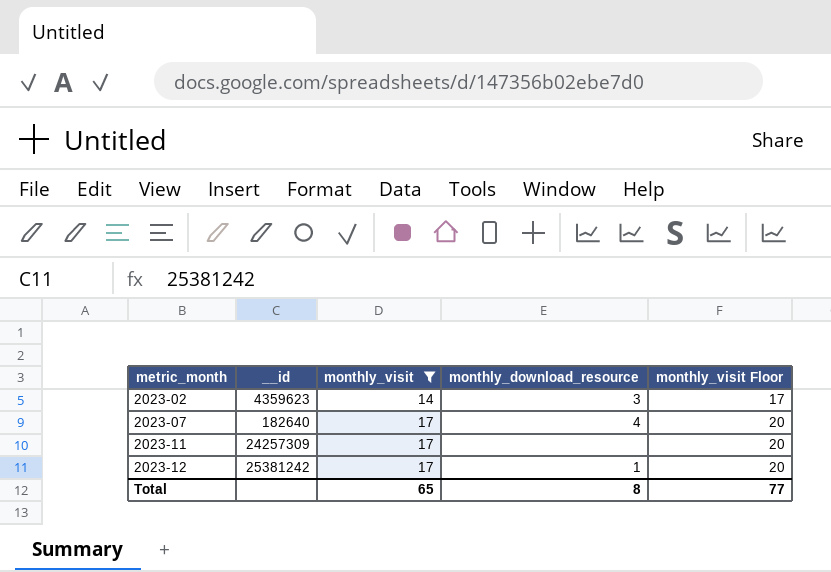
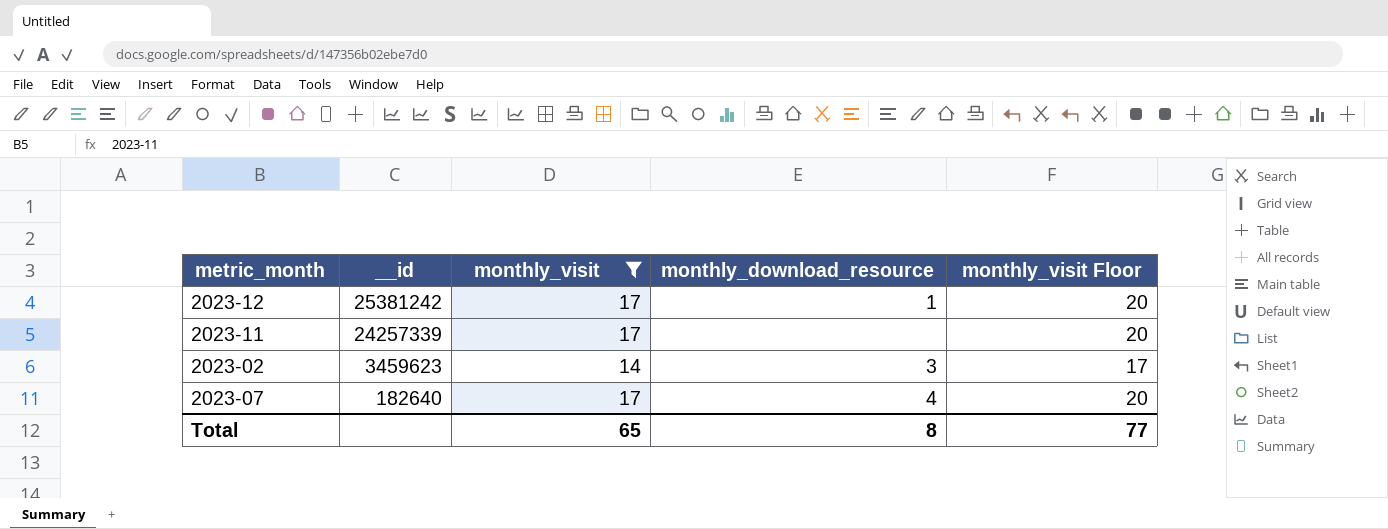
row order: metric_month ascending -> __id descending
2023-11 | __id: 24257309 -> 24257339
2023-02 | __id: 4359623 -> 3459623

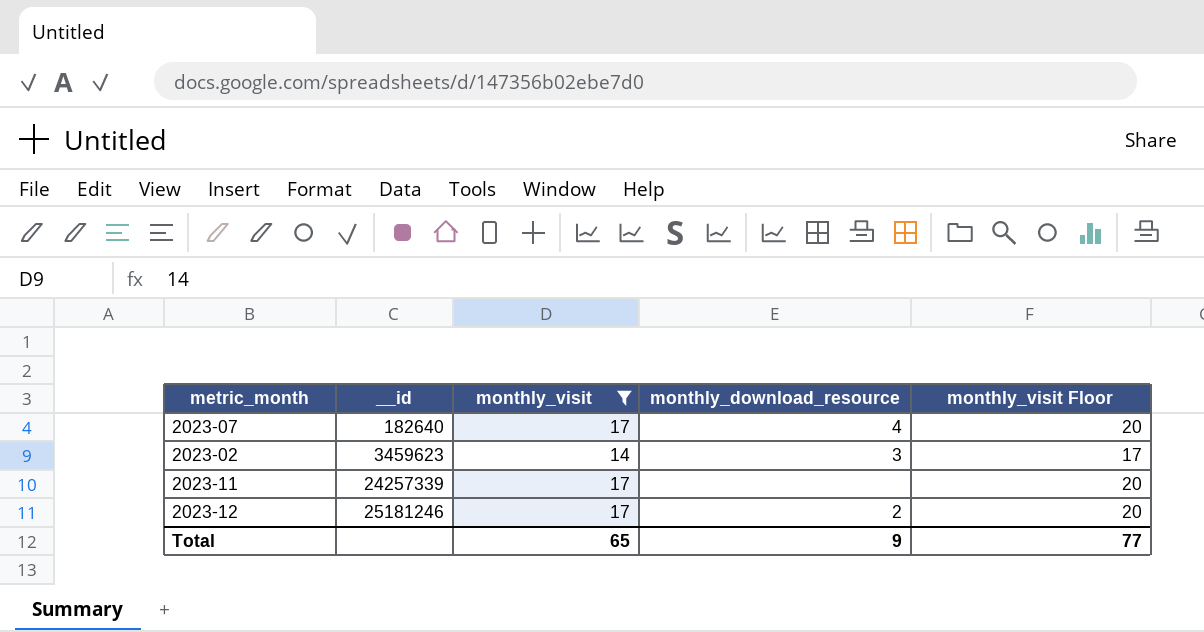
row order: __id descending -> __id ascending
2023-12 | __id: 25381242 -> 25181246
2023-12 | monthly_download_resource: 1 -> 2
Total | monthly_download_resource: 8 -> 9

